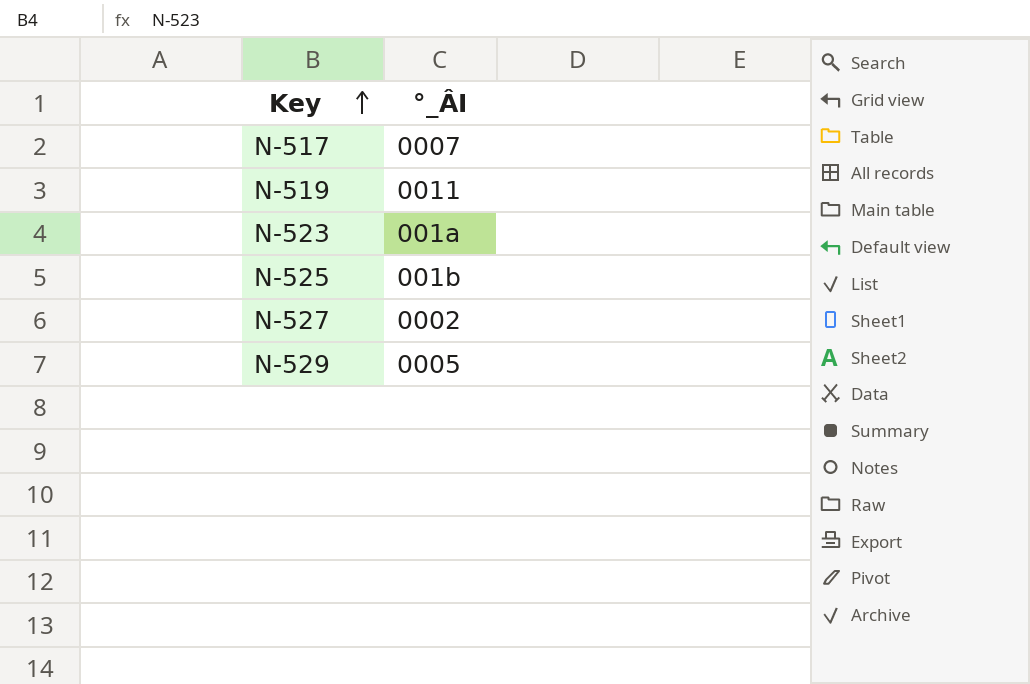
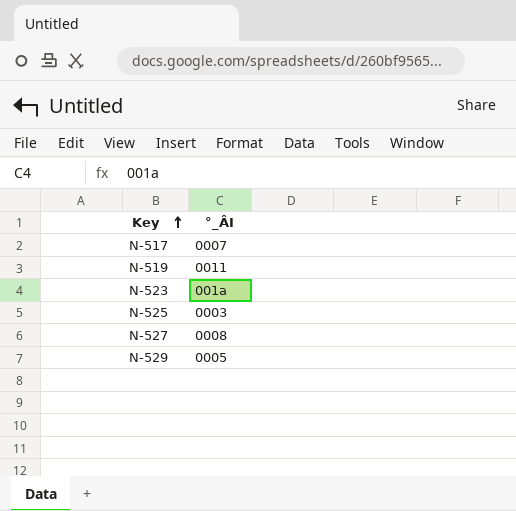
N-525 | °_ÂI: 001b -> 0003
N-527 | °_ÂI: 0002 -> 0008

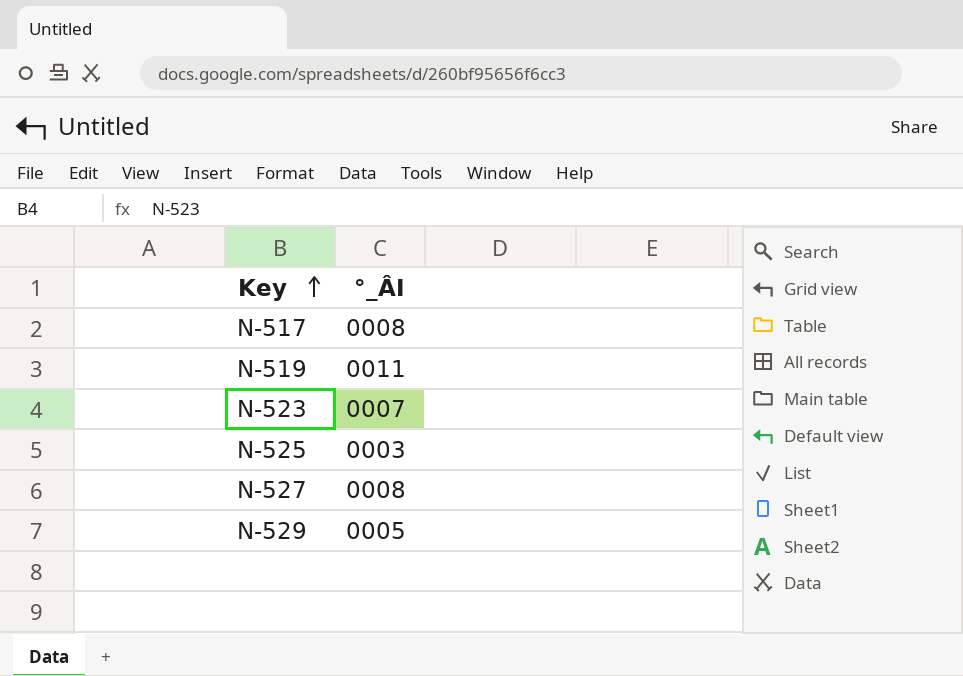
N-517 | °_ÂI: 0007 -> 0008
N-523 | °_ÂI: 001a -> 0007

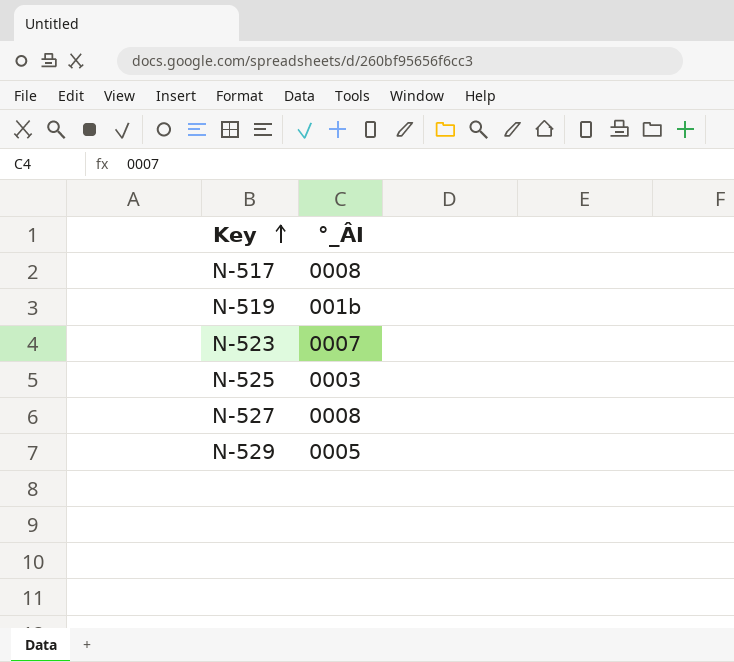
N-519 | °_ÂI: 0011 -> 001b

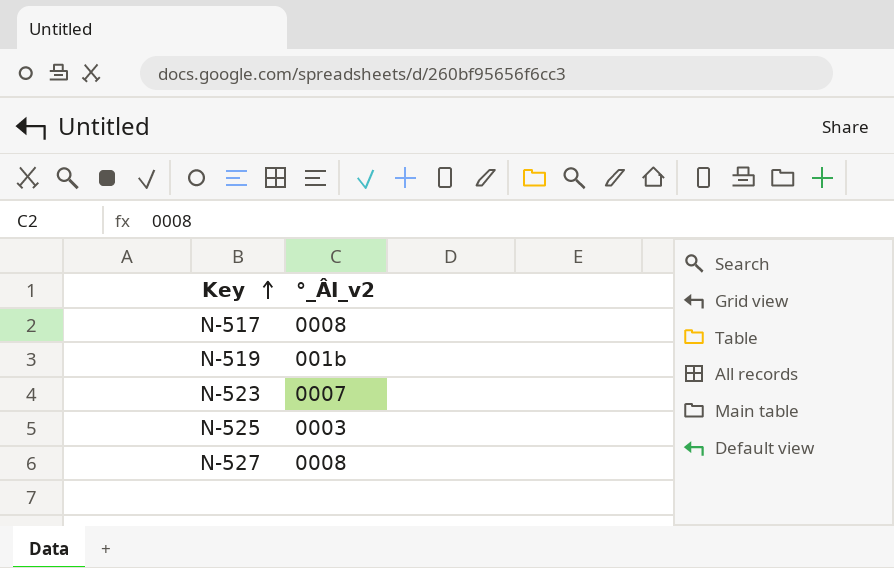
column name: °_ÂI -> °_ÂI_v2
row N-529: 0005 -> none

